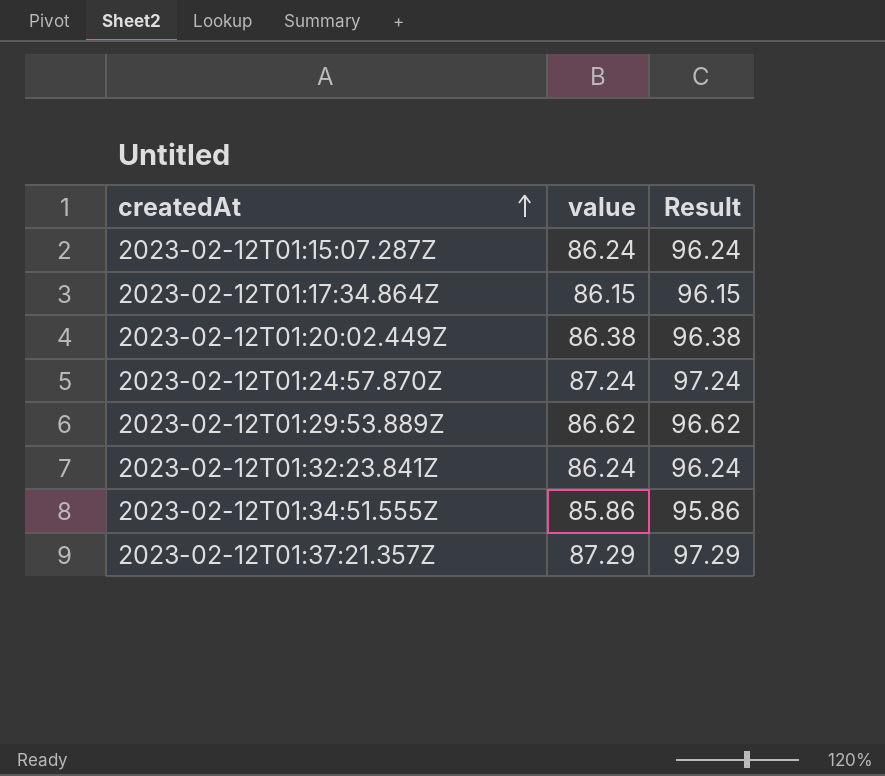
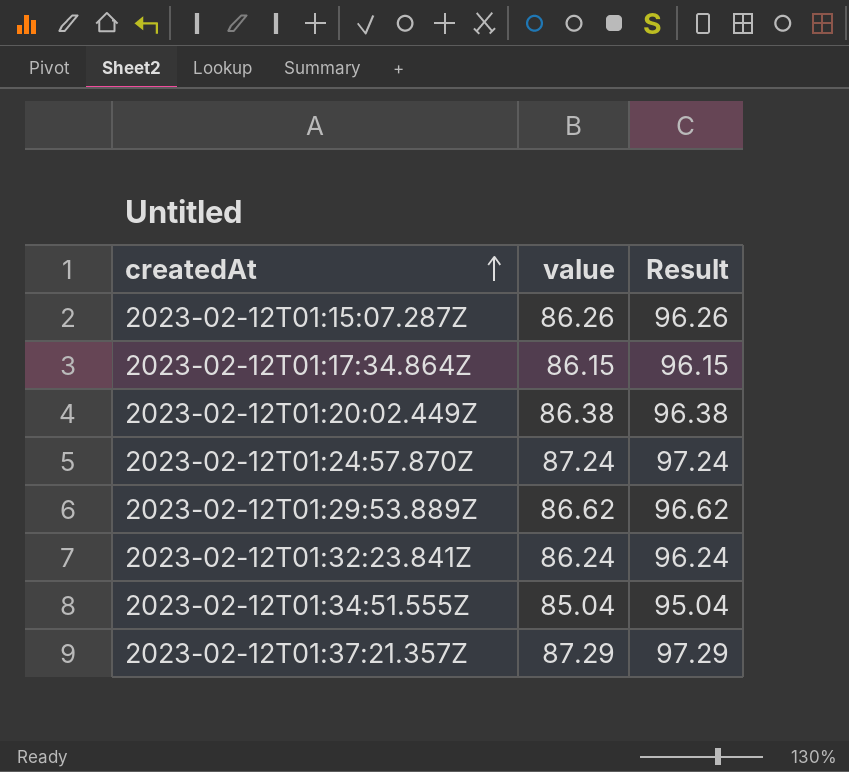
2023-02-12T01:15:07.287Z | value: 86.24 -> 86.26
2023-02-12T01:15:07.287Z | Result: 96.24 -> 96.26
2023-02-12T01:34:51.555Z | value: 85.86 -> 85.04
2023-02-12T01:34:51.555Z | Result: 95.86 -> 95.04

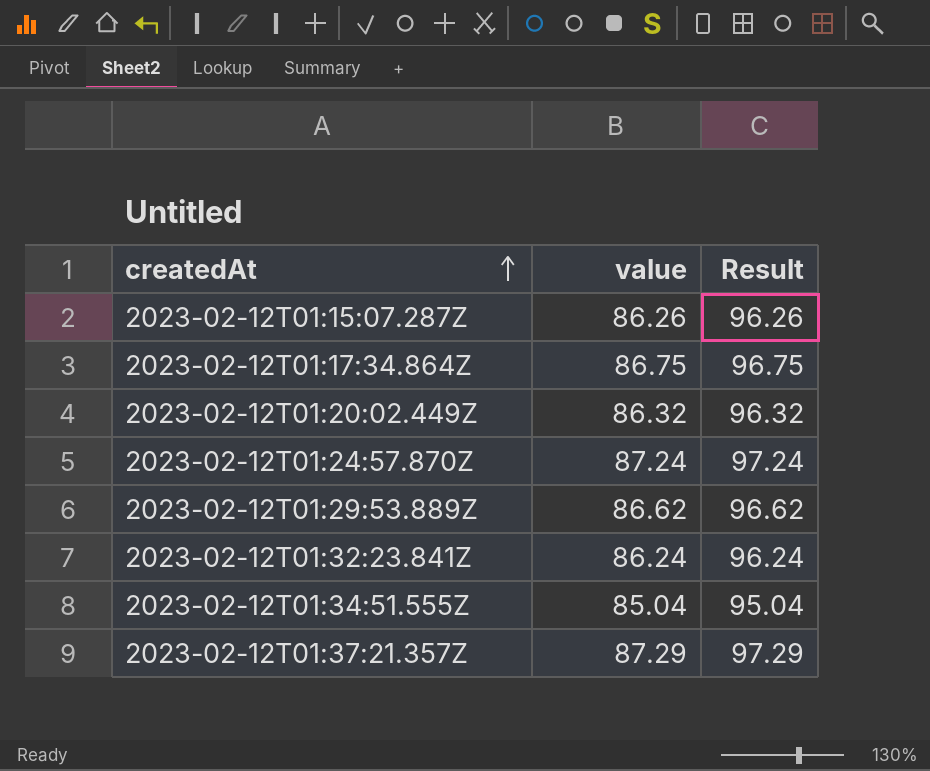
2023-02-12T01:17:34.864Z | value: 86.15 -> 86.75
2023-02-12T01:17:34.864Z | Result: 96.15 -> 96.75
2023-02-12T01:20:02.449Z | value: 86.38 -> 86.32
2023-02-12T01:20:02.449Z | Result: 96.38 -> 96.32

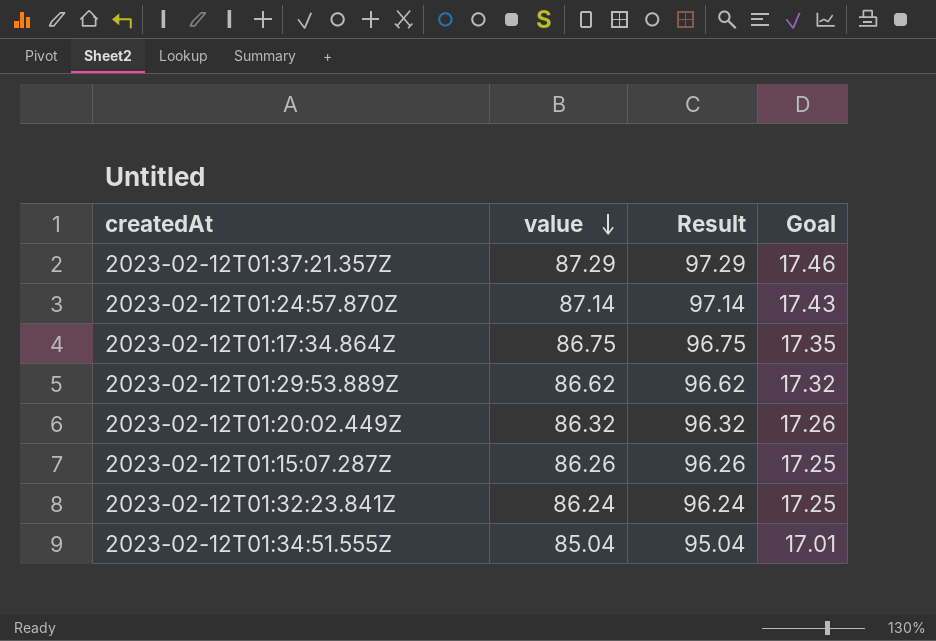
row order: createdAt ascending -> value descending
column Goal | formula: none -> [value] * 0.2
2023-02-12T01:24:57.870Z | value: 87.24 -> 87.14
2023-02-12T01:24:57.870Z | Result: 97.24 -> 97.14

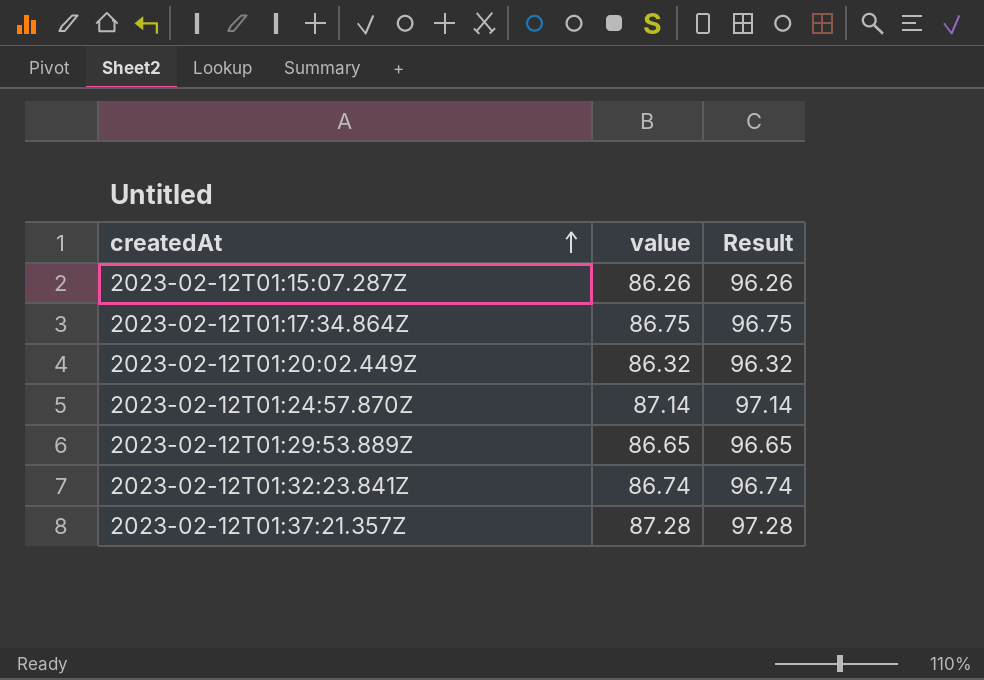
row order: value descending -> createdAt ascending
column Goal | formula: [value] * 0.2 -> none
row 2023-02-12T01:34:51.555Z: 85.04 | 95.04 | 17.01 -> none
2023-02-12T01:29:53.889Z | value: 86.62 -> 86.65
2023-02-12T01:29:53.889Z | Result: 96.62 -> 96.65
2023-02-12T01:32:23.841Z | value: 86.24 -> 86.74
2023-02-12T01:32:23.841Z | Result: 96.24 -> 96.74
2023-02-12T01:37:21.357Z | value: 87.29 -> 87.28
2023-02-12T01:37:21.357Z | Result: 97.29 -> 97.28

